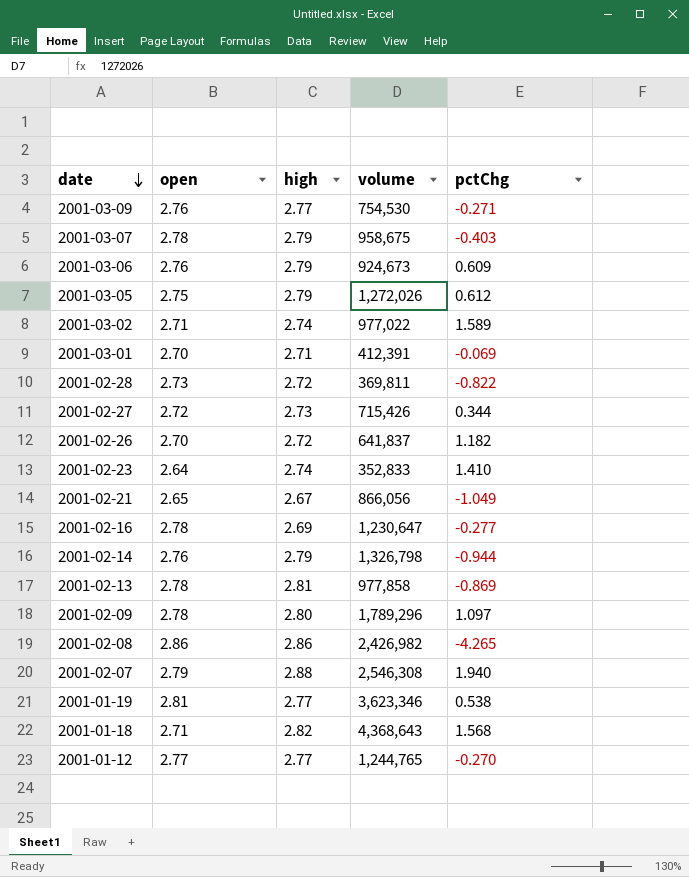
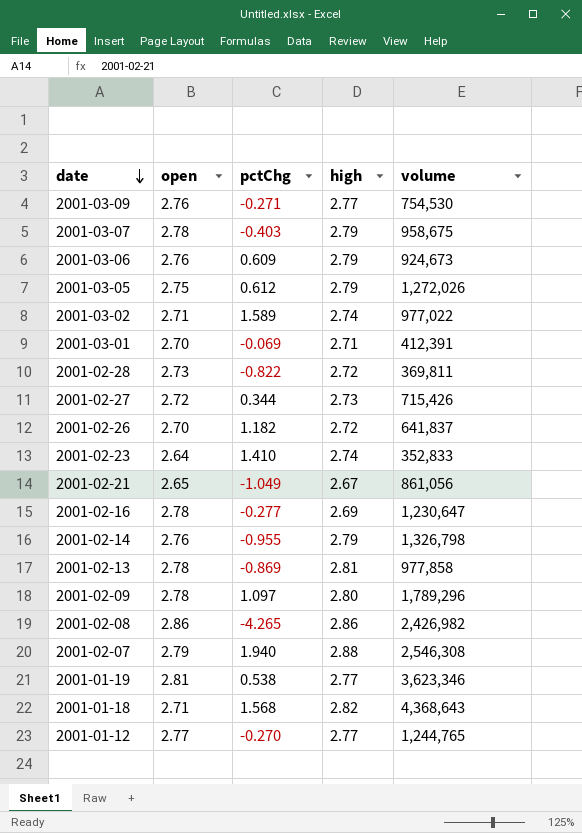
column pctChg | position: 5 -> 3
2001-02-21 | volume: 866,056 -> 861,056
2001-02-14 | pctChg: -0.944 -> -0.955

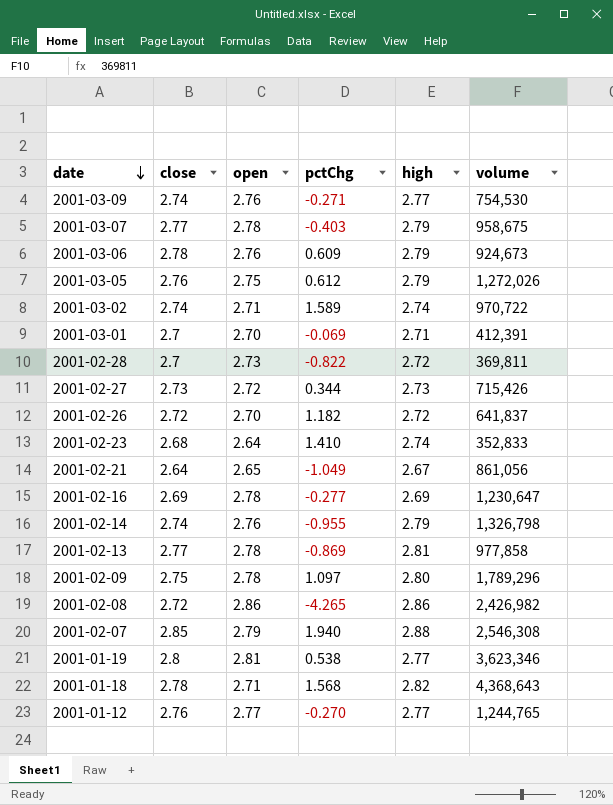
column close | position: none -> 2
2001-03-02 | volume: 977,022 -> 970,722

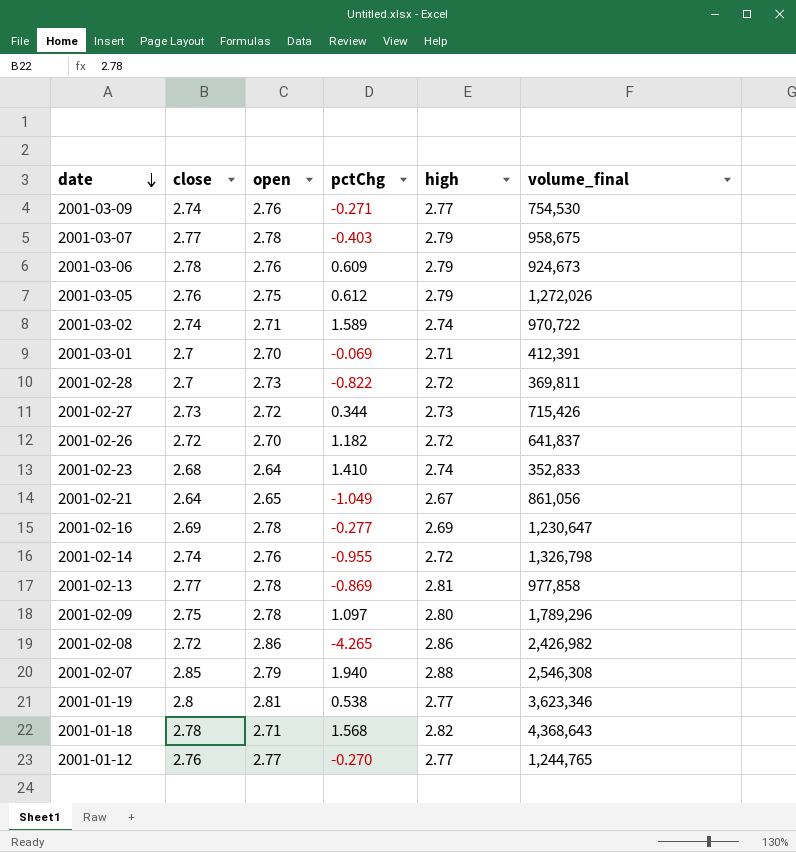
column name: volume -> volume_final
2001-02-14 | high: 2.79 -> 2.72

